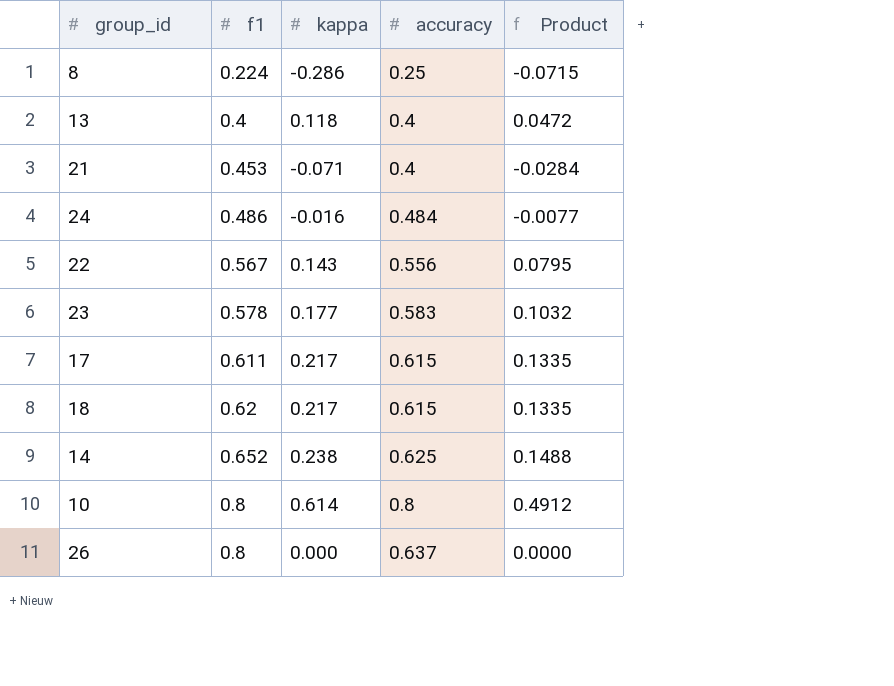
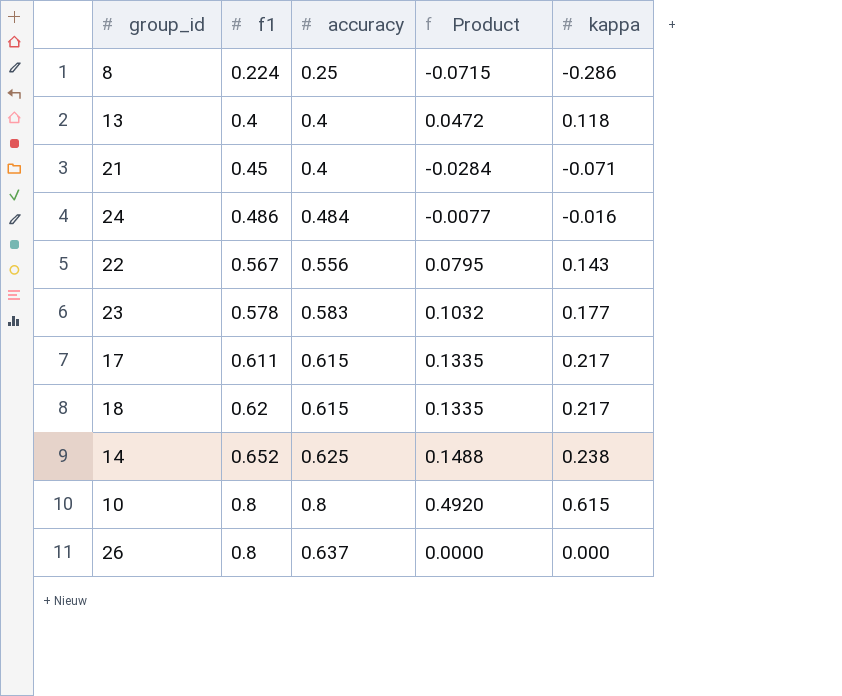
column kappa | position: 3 -> 5
21 | f1: 0.453 -> 0.45
10 | Product: 0.4912 -> 0.4920
10 | kappa: 0.614 -> 0.615

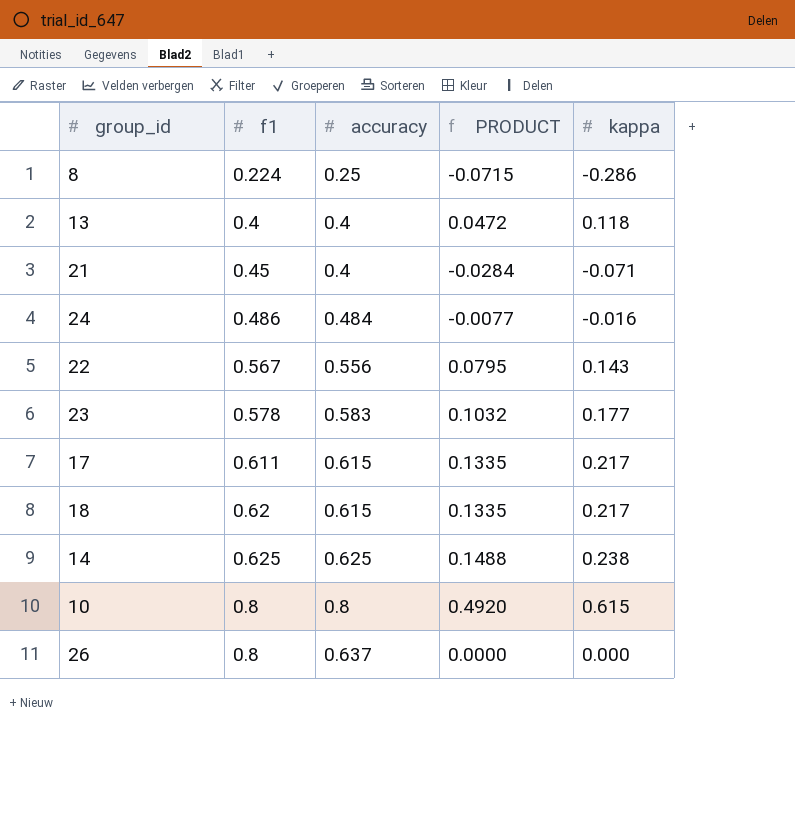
column name: Product -> PRODUCT
14 | f1: 0.652 -> 0.625

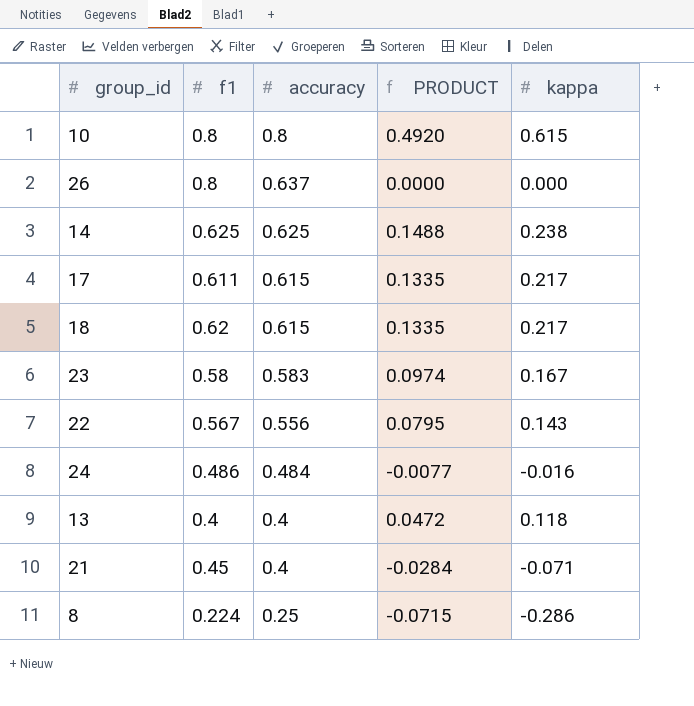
row order: f1 ascending -> accuracy descending
23 | f1: 0.578 -> 0.58
23 | PRODUCT: 0.1032 -> 0.0974
23 | kappa: 0.177 -> 0.167

